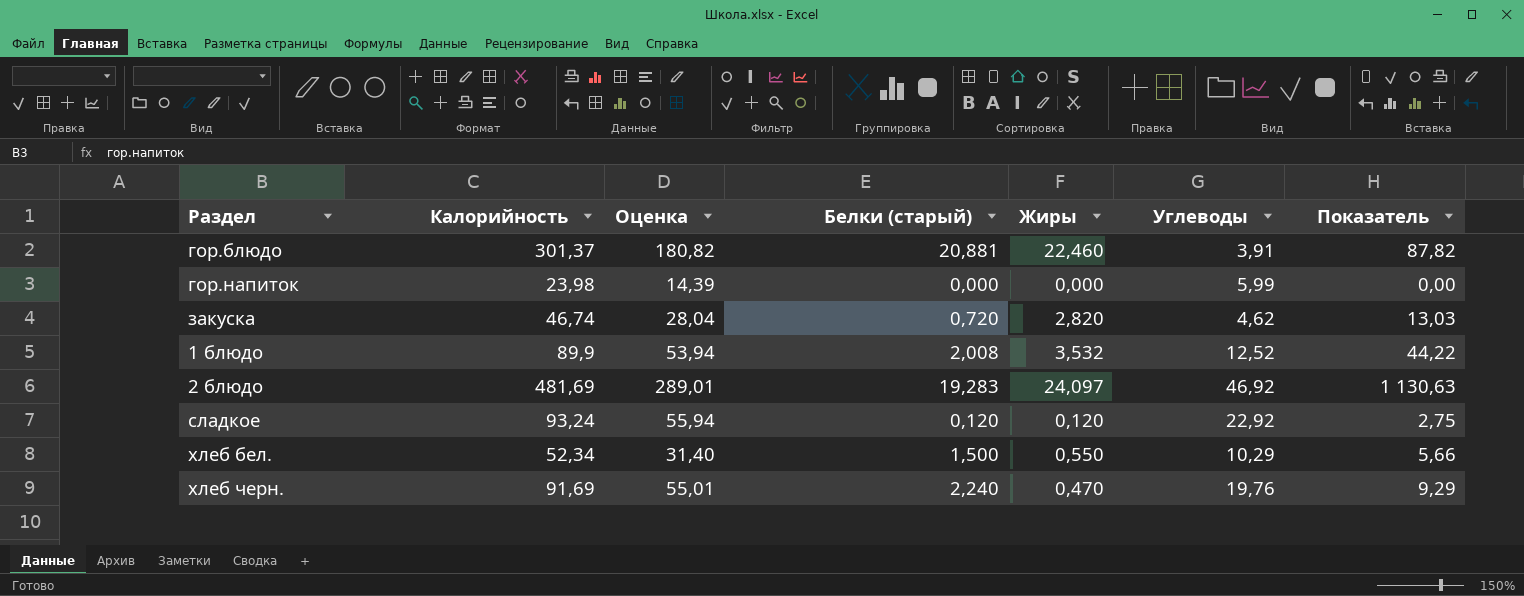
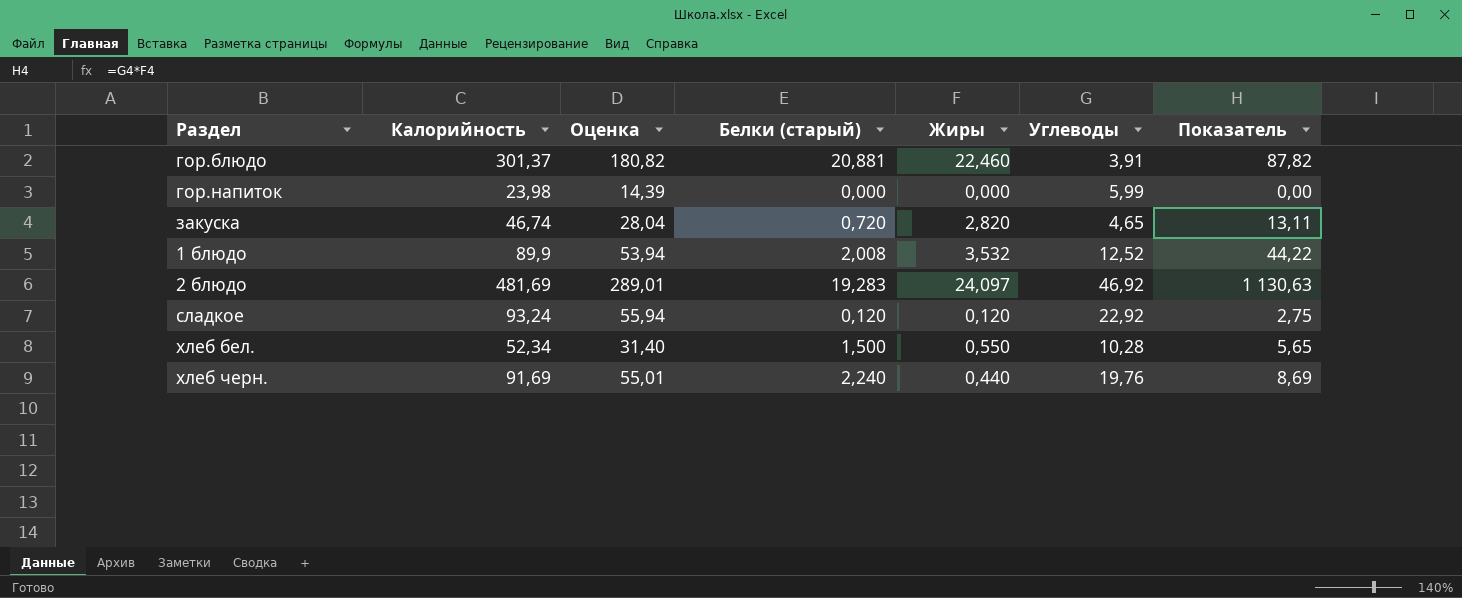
закуска | Углеводы: 4,62 -> 4,65
закуска | Показатель: 13,03 -> 13,11
хлеб бел. | Углеводы: 10,29 -> 10,28
хлеб бел. | Показатель: 5,66 -> 5,65
хлеб черн. | Жиры: 0,470 -> 0,440
хлеб черн. | Показатель: 9,29 -> 8,69

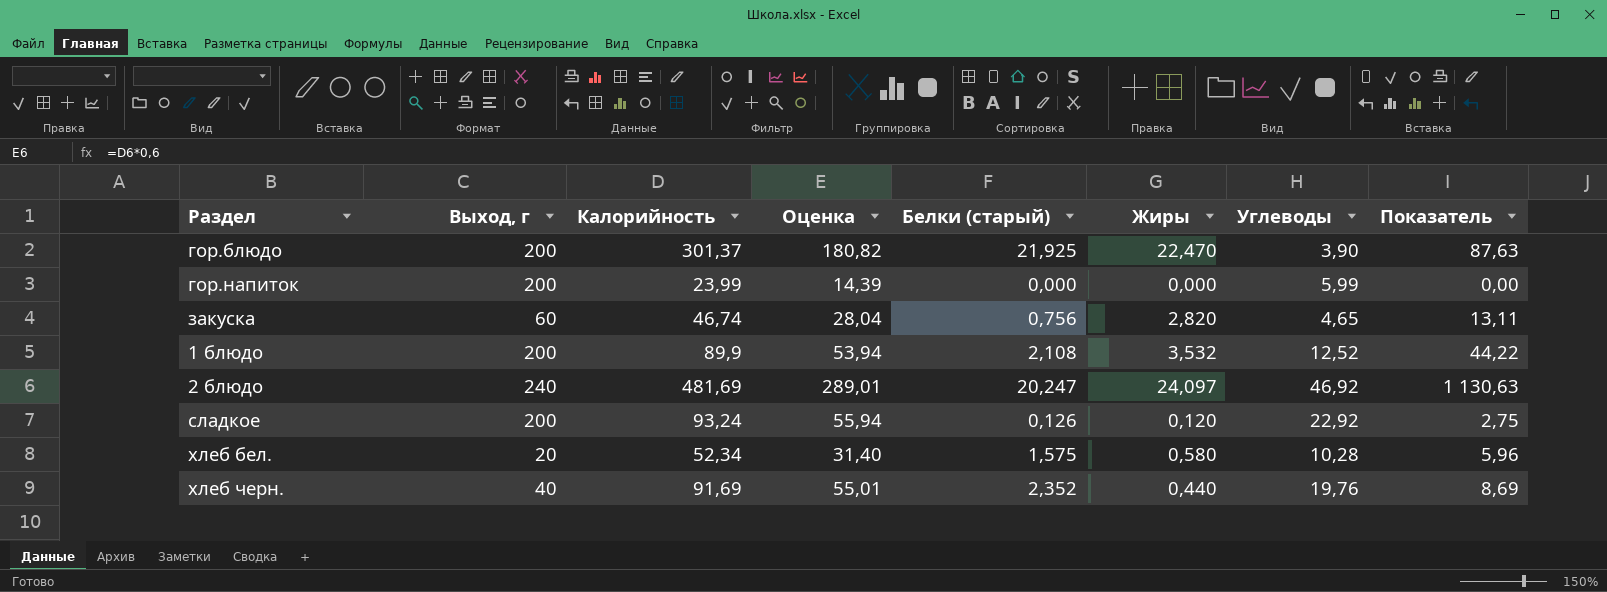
column Выход, г | position: none -> 2
гор.блюдо | Белки (старый): 20,881 -> 21,925
гор.блюдо | Жиры: 22,460 -> 22,470
гор.блюдо | Углеводы: 3,91 -> 3,90
гор.блюдо | Показатель: 87,82 -> 87,63
гор.напиток | Калорийность: 23,98 -> 23,99
закуска | Белки (старый): 0,720 -> 0,756
1 блюдо | Белки (старый): 2,008 -> 2,108
2 блюдо | Белки (старый): 19,283 -> 20,247
сладкое | Белки (старый): 0,120 -> 0,126
хлеб бел. | Белки (старый): 1,500 -> 1,575
хлеб бел. | Жиры: 0,550 -> 0,580
хлеб бел. | Показатель: 5,65 -> 5,96
хлеб черн. | Белки (старый): 2,240 -> 2,352

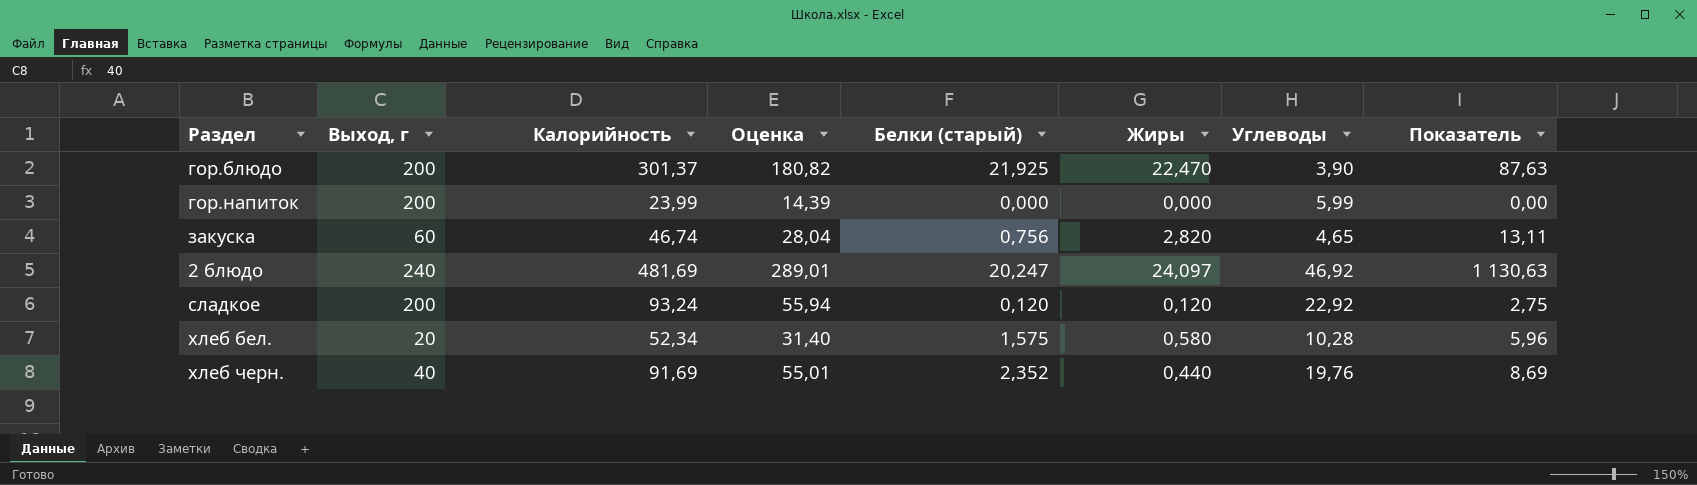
row 1 блюдо: 200 | 89,9 | 53,94 | 2,108 | 3,532 | 12,52 | 44,22 -> none
сладкое | Белки (старый): 0,126 -> 0,120

